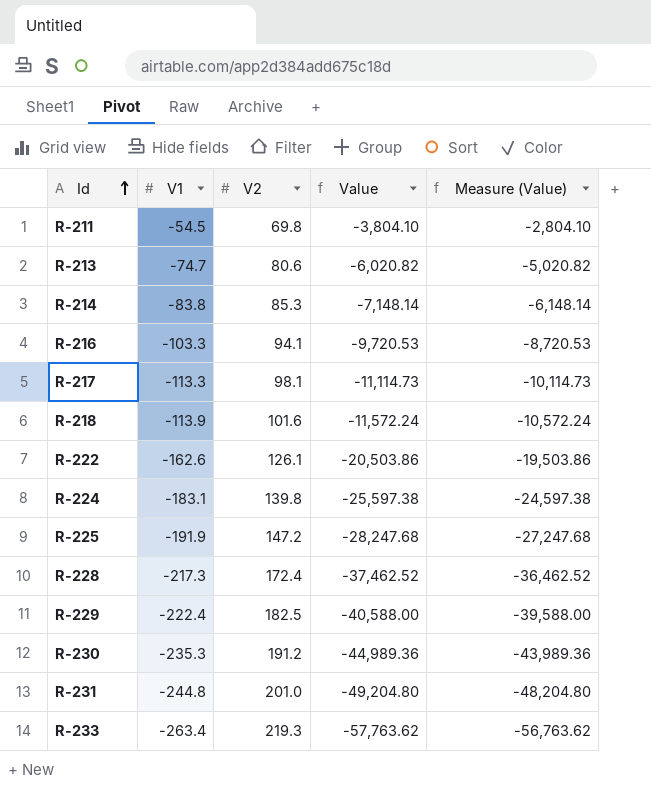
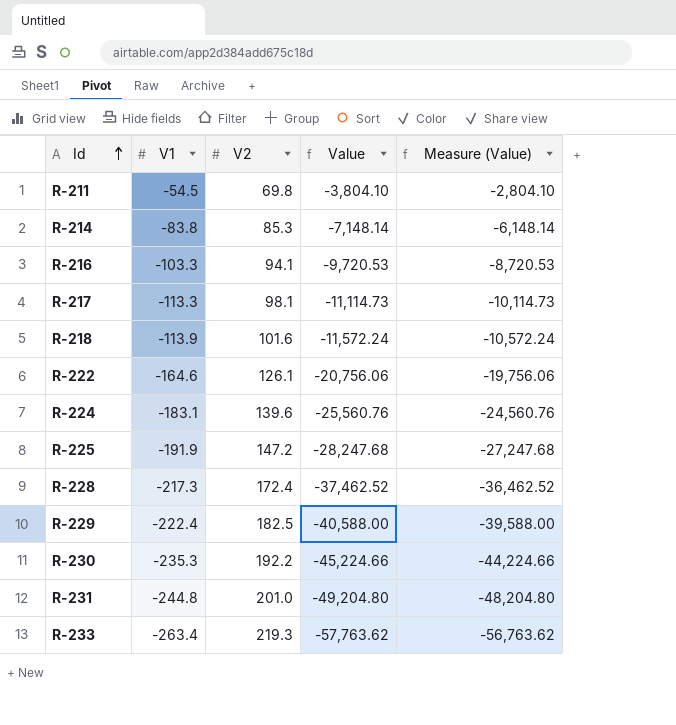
row R-213: -74.7 | 80.6 | -6,020.82 | -5,020.82 -> none
R-222 | V1: -162.6 -> -164.6
R-222 | Value: -20,503.86 -> -20,756.06
R-222 | Measure (Value): -19,503.86 -> -19,756.06
R-224 | V2: 139.8 -> 139.6
R-224 | Value: -25,597.38 -> -25,560.76
R-224 | Measure (Value): -24,597.38 -> -24,560.76
R-230 | V2: 191.2 -> 192.2
R-230 | Value: -44,989.36 -> -45,224.66
R-230 | Measure (Value): -43,989.36 -> -44,224.66

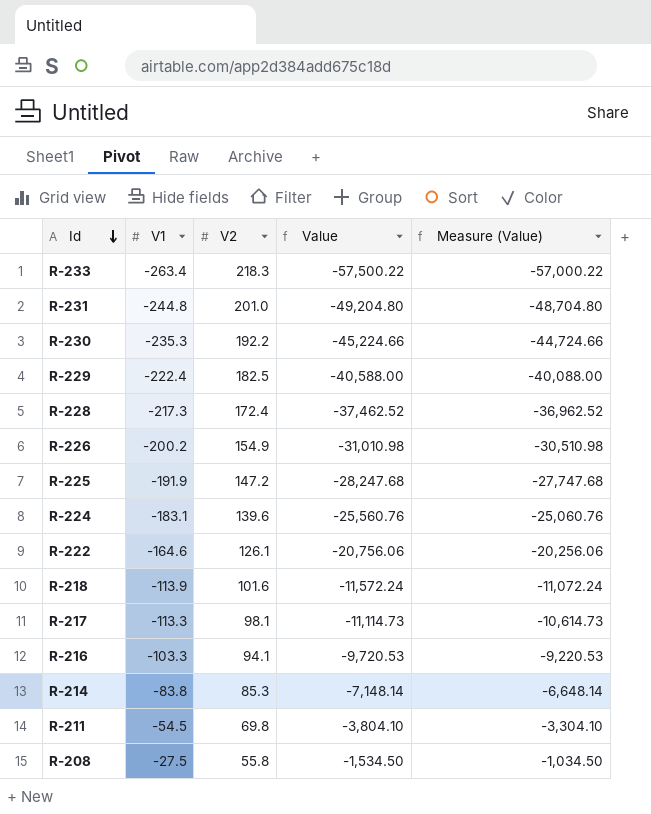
row order: Id ascending -> Id descending
column Measure (Value) | formula: [Value] + 1000 -> [Value] + 500
R-233 | V2: 219.3 -> 218.3
R-233 | Value: -57,763.62 -> -57,500.22
row R-226: none -> -200.2 | 154.9 | -31,010.98 | -30,510.98
row R-208: none -> -27.5 | 55.8 | -1,534.50 | -1,034.50

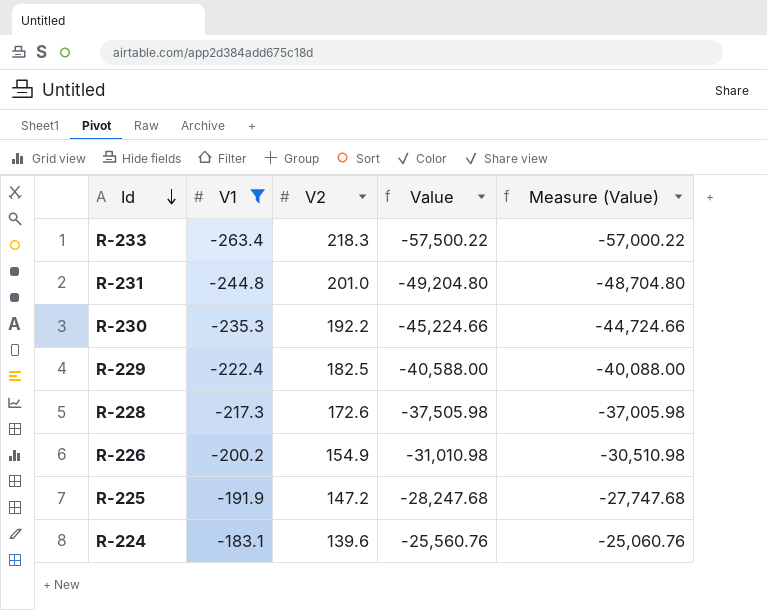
filter: none -> V1 <= -183.1
R-228 | V2: 172.4 -> 172.6
R-228 | Value: -37,462.52 -> -37,505.98
R-228 | Measure (Value): -36,962.52 -> -37,005.98

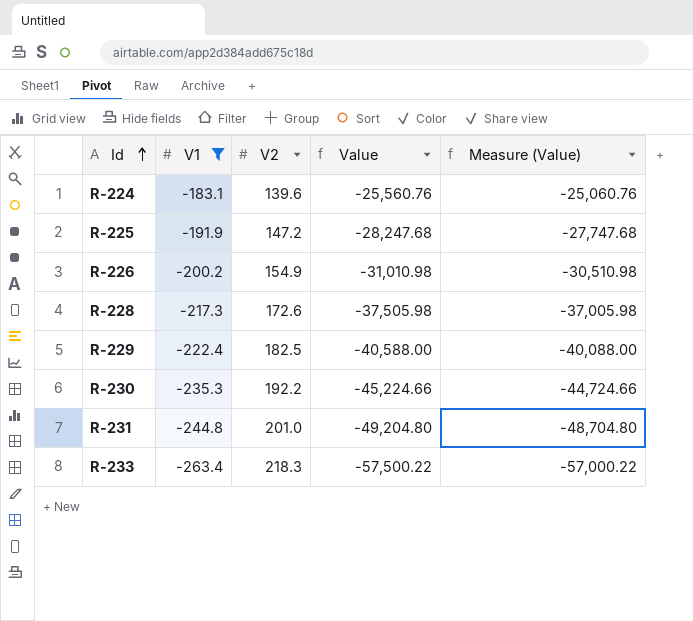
row order: Id descending -> Id ascending

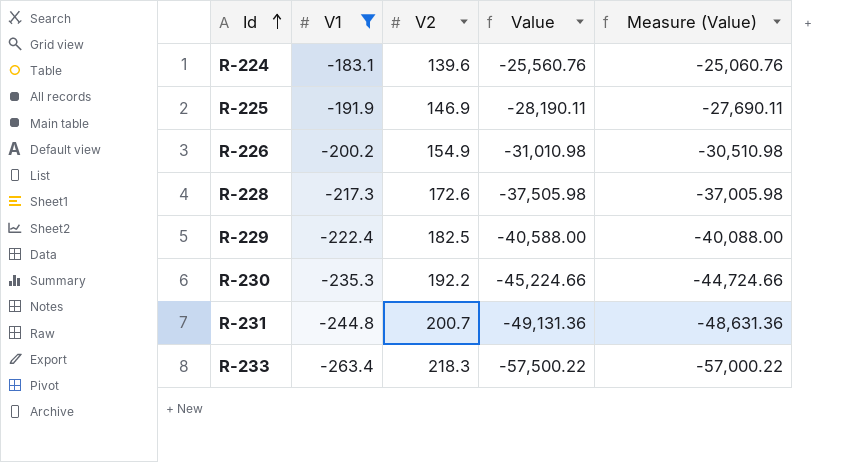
R-225 | V2: 147.2 -> 146.9
R-225 | Value: -28,247.68 -> -28,190.11
R-225 | Measure (Value): -27,747.68 -> -27,690.11
R-231 | V2: 201.0 -> 200.7
R-231 | Value: -49,204.80 -> -49,131.36
R-231 | Measure (Value): -48,704.80 -> -48,631.36

